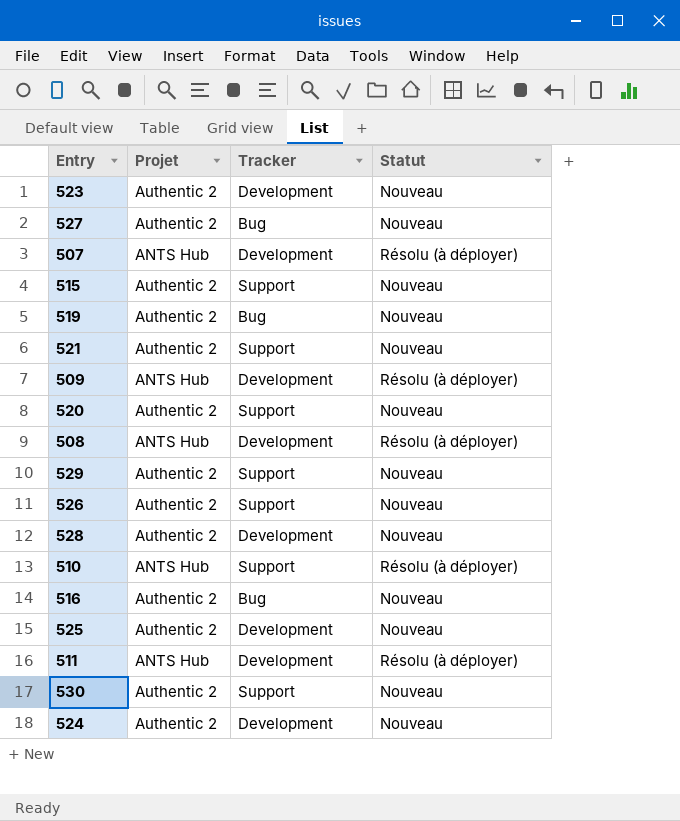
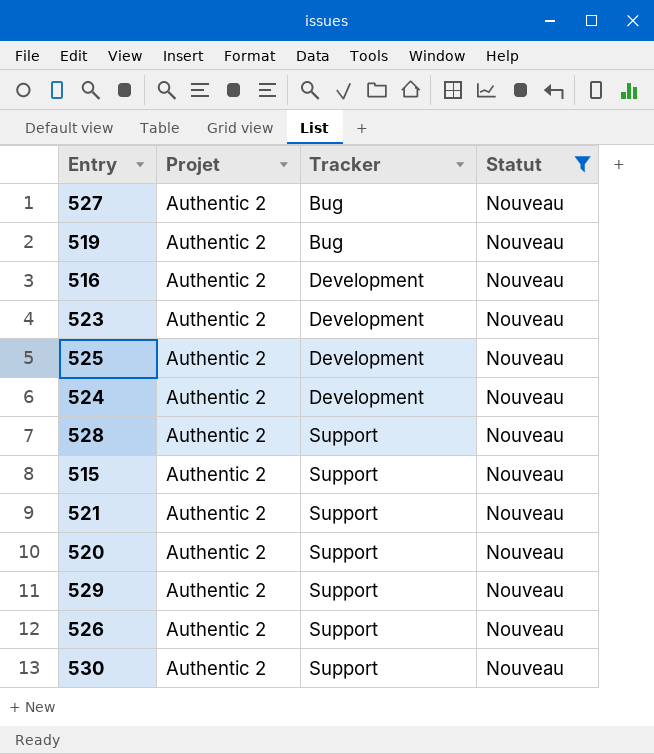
filter: none -> Statut = Nouveau
row order: none -> Tracker ascending
516 | Tracker: Bug -> Development
528 | Tracker: Development -> Support

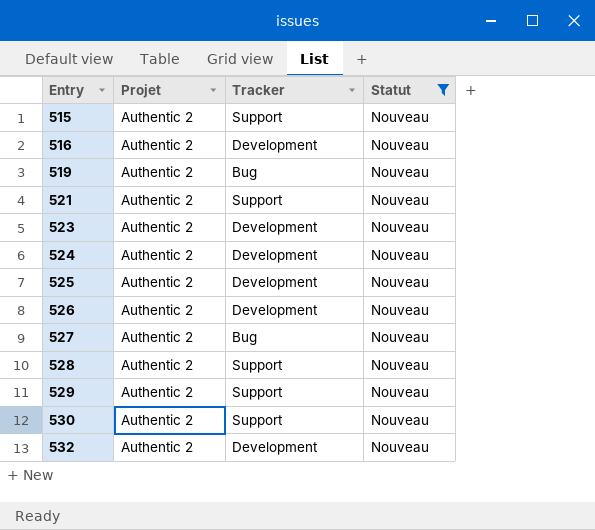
row order: Tracker ascending -> Entry ascending
row 520: Authentic 2 | Support | Nouveau -> none
526 | Tracker: Support -> Development
row 532: none -> Authentic 2 | Development | Nouveau

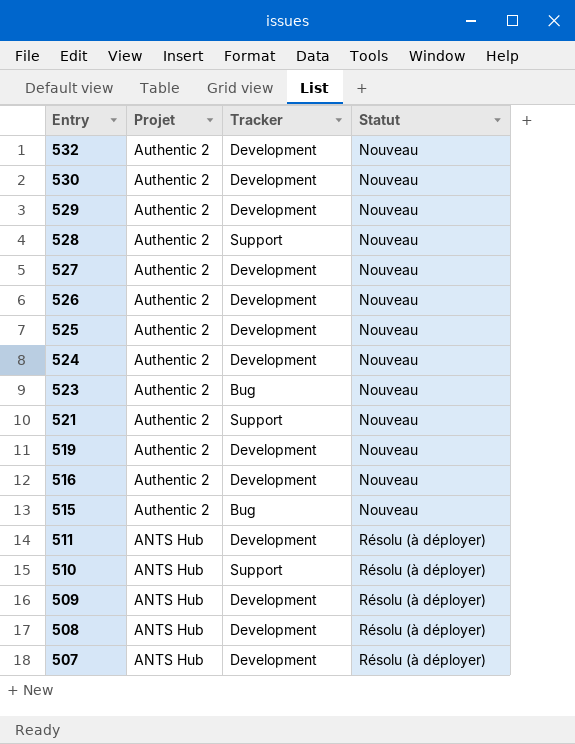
filter: Statut = Nouveau -> none
row order: Entry ascending -> Entry descending
530 | Tracker: Support -> Development
529 | Tracker: Support -> Development
527 | Tracker: Bug -> Development
523 | Tracker: Development -> Bug
519 | Tracker: Bug -> Development
515 | Tracker: Support -> Bug

